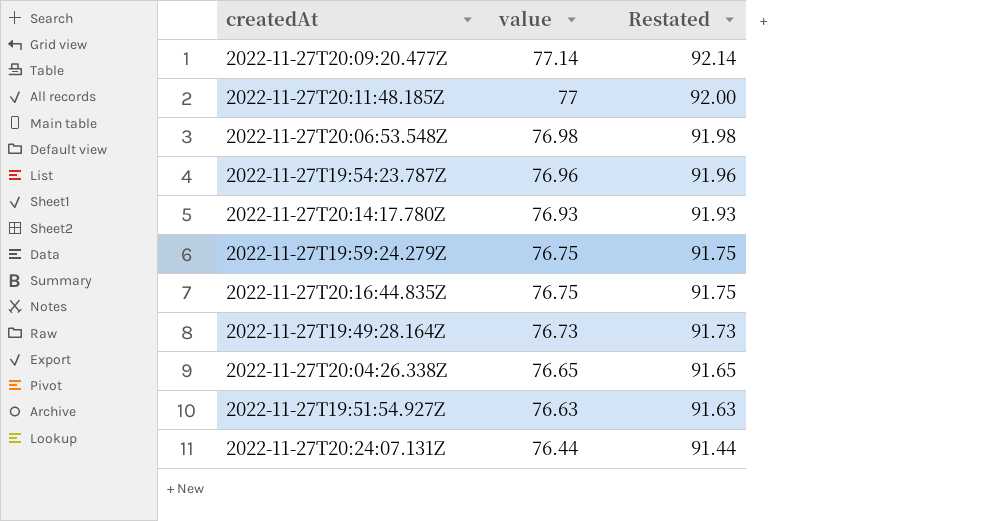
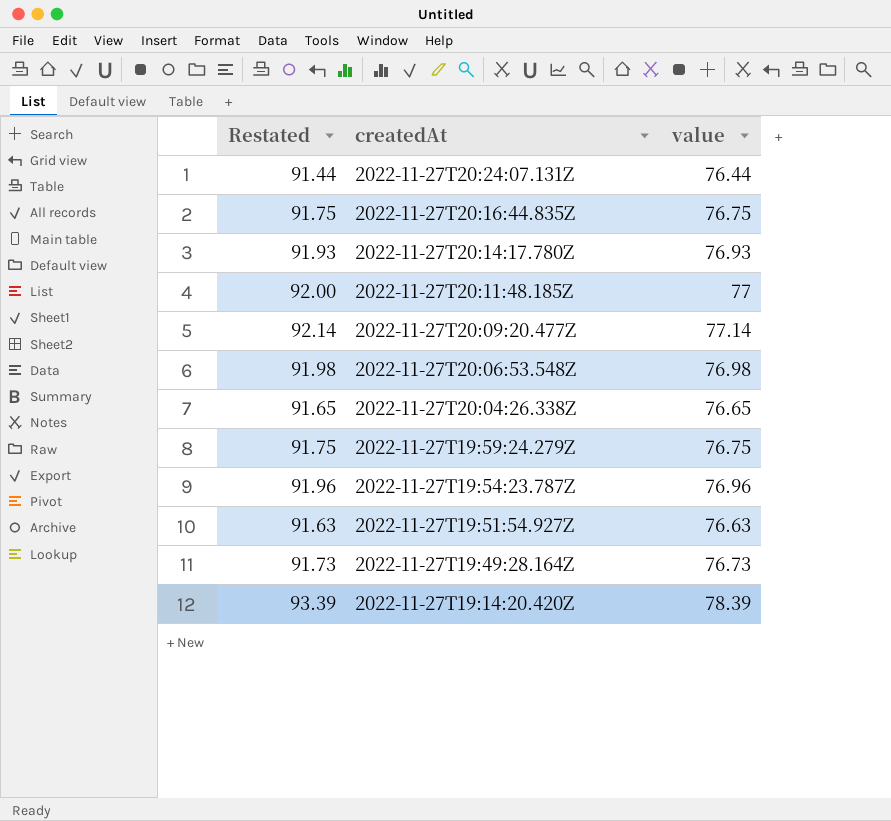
row order: value descending -> createdAt descending
column Restated | position: 3 -> 1
row 2022-11-27T19:14:20.420Z: none -> 93.39 | 78.39

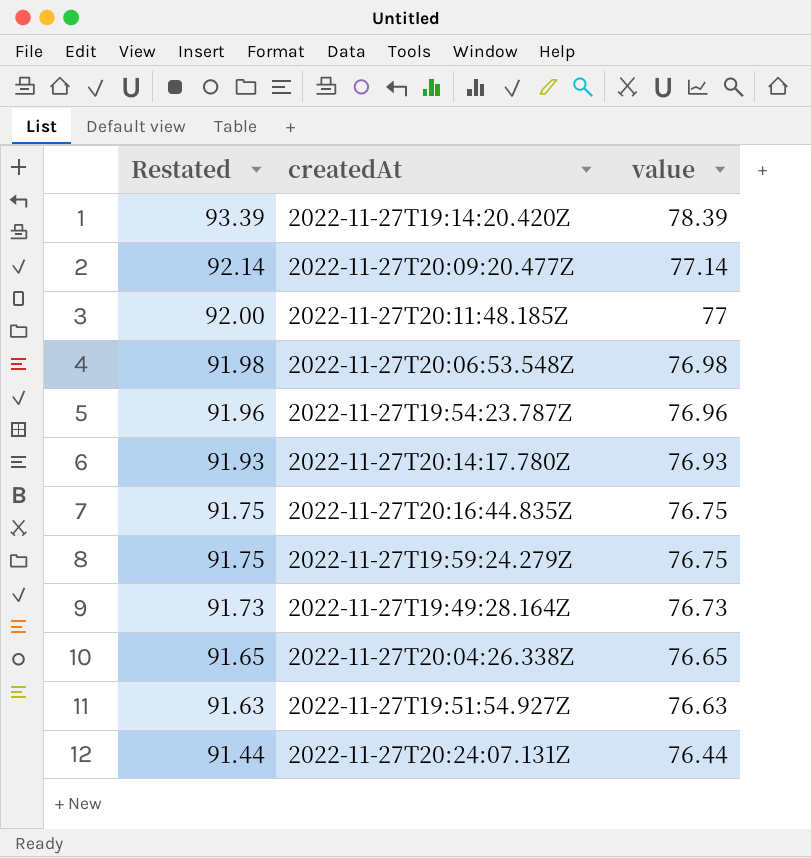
row order: createdAt descending -> Restated descending

